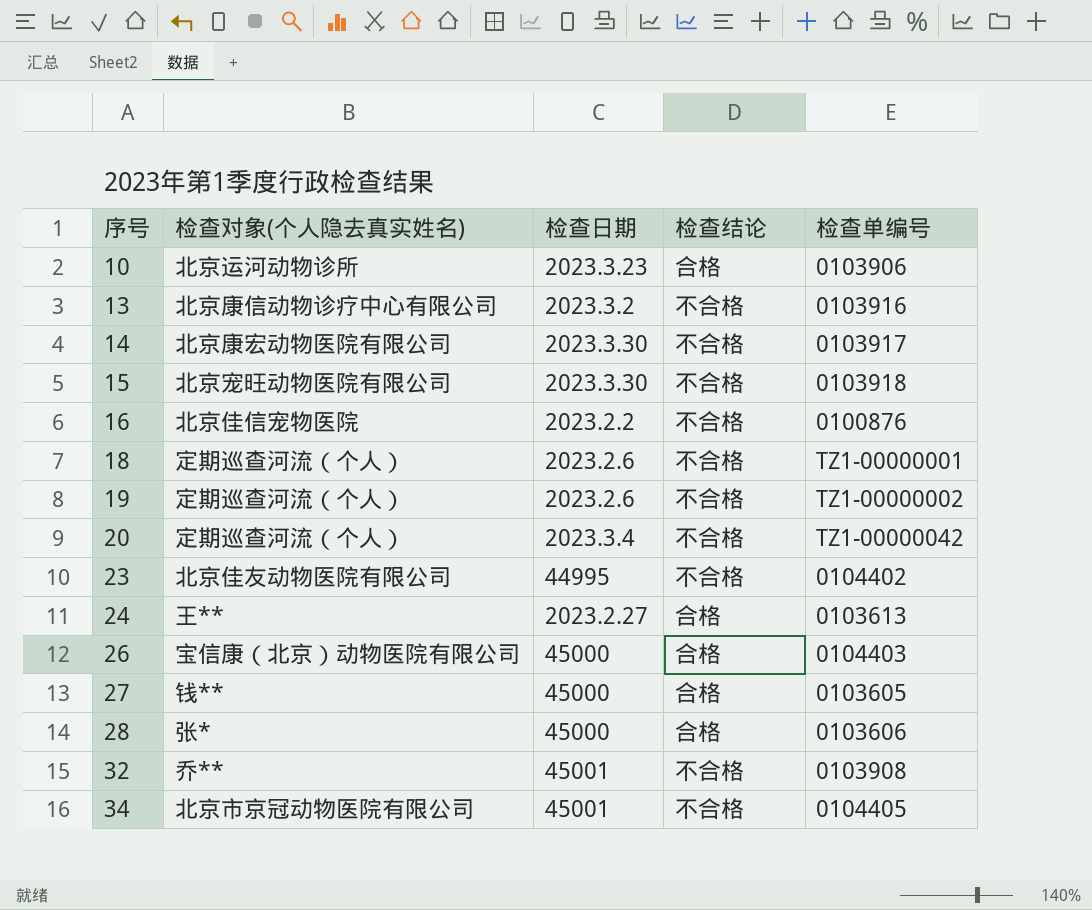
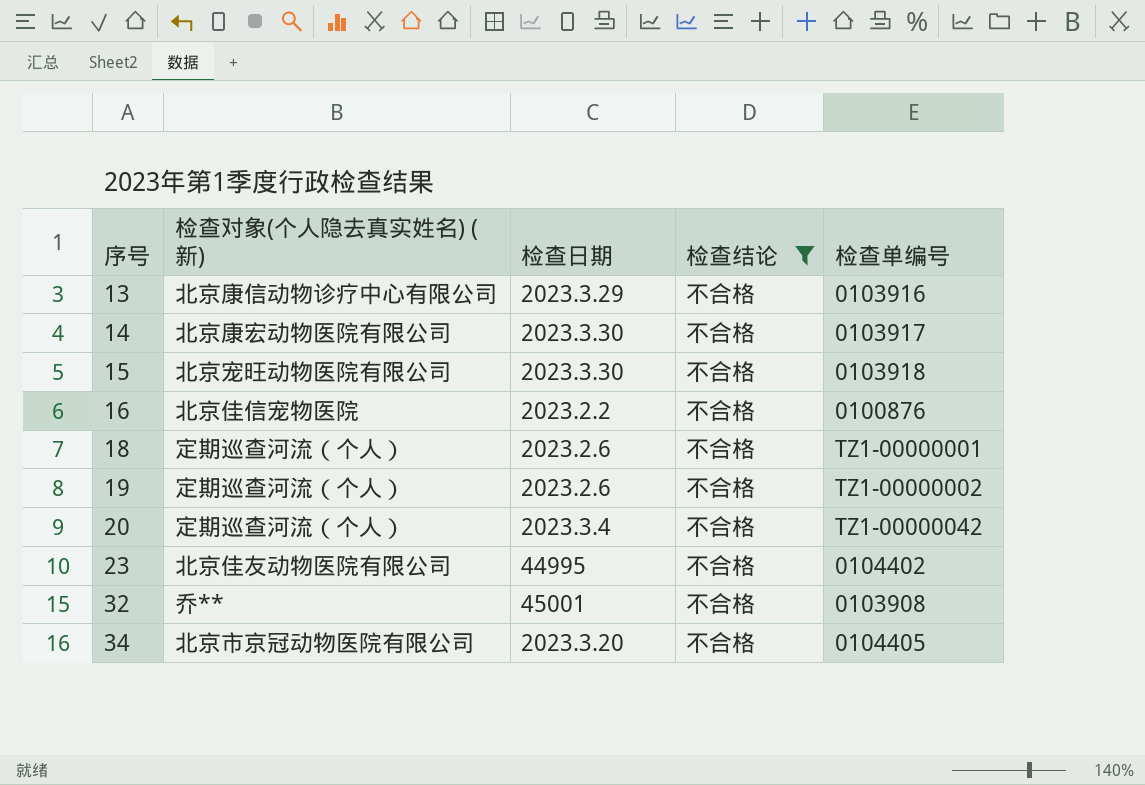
filter: none -> 检查结论 = 不合格
column name: 检查对象(个人隐去真实姓名) -> 检查对象(个人隐去真实姓名) (新)
13 | 检查日期: 2023.3.2 -> 2023.3.29
34 | 检查日期: 45001 -> 2023.3.20

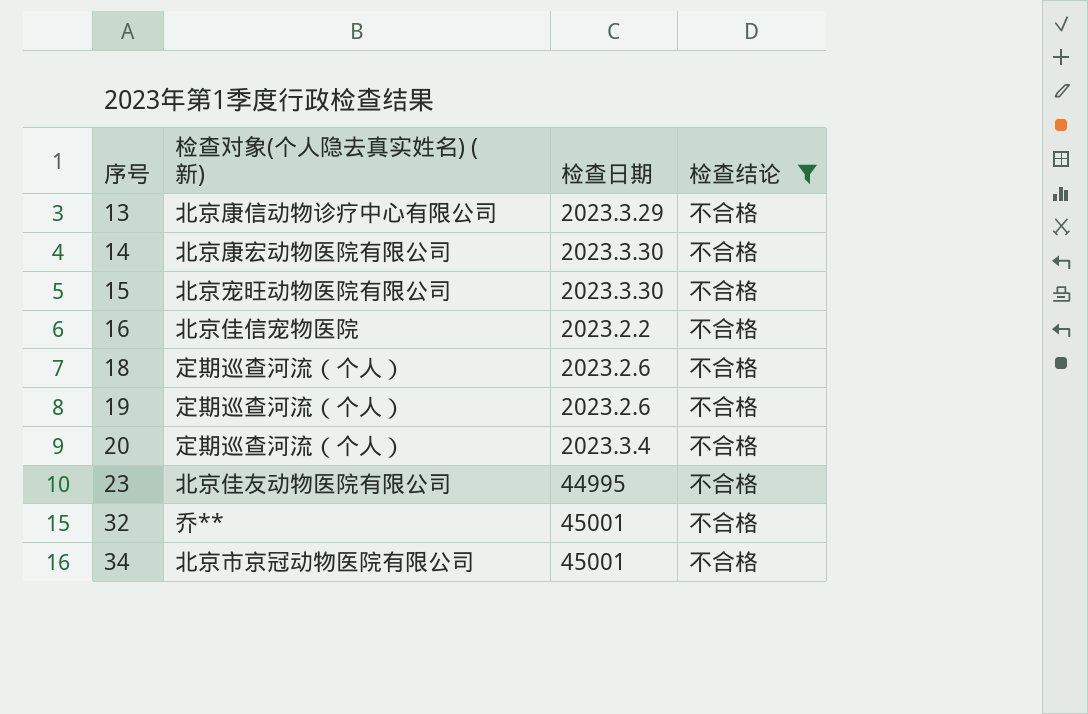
column 检查单编号 | position: 5 -> none
34 | 检查日期: 2023.3.20 -> 45001

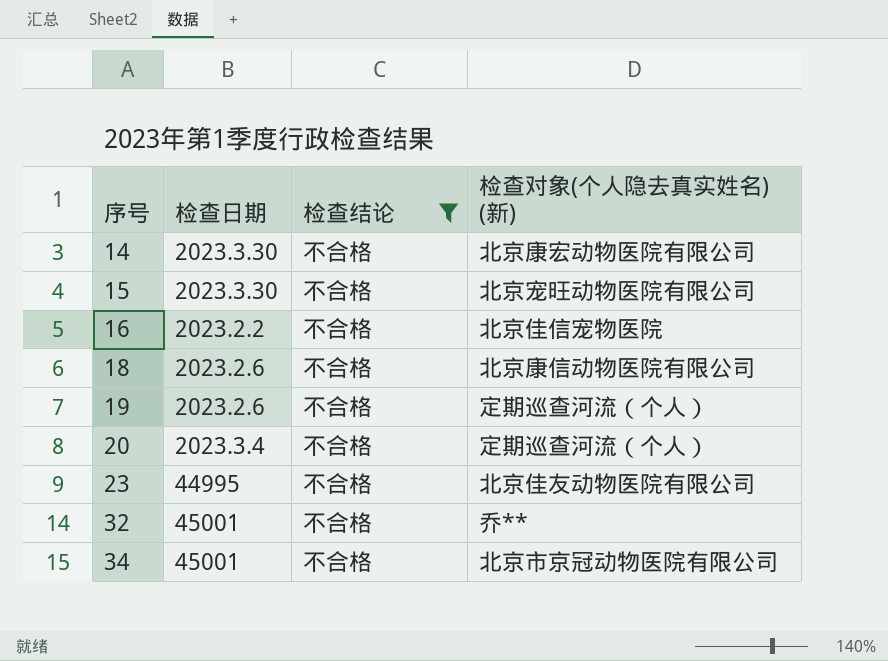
column 检查对象(个人隐去真实姓名) (新) | position: 2 -> 4
row 13: 北京康信动物诊疗中心有限公司 | 2023.3.29 | 不合格 -> none
18 | 检查对象(个人隐去真实姓名) (新): 定期巡查河流（个人） -> 北京康信动物医院有限公司

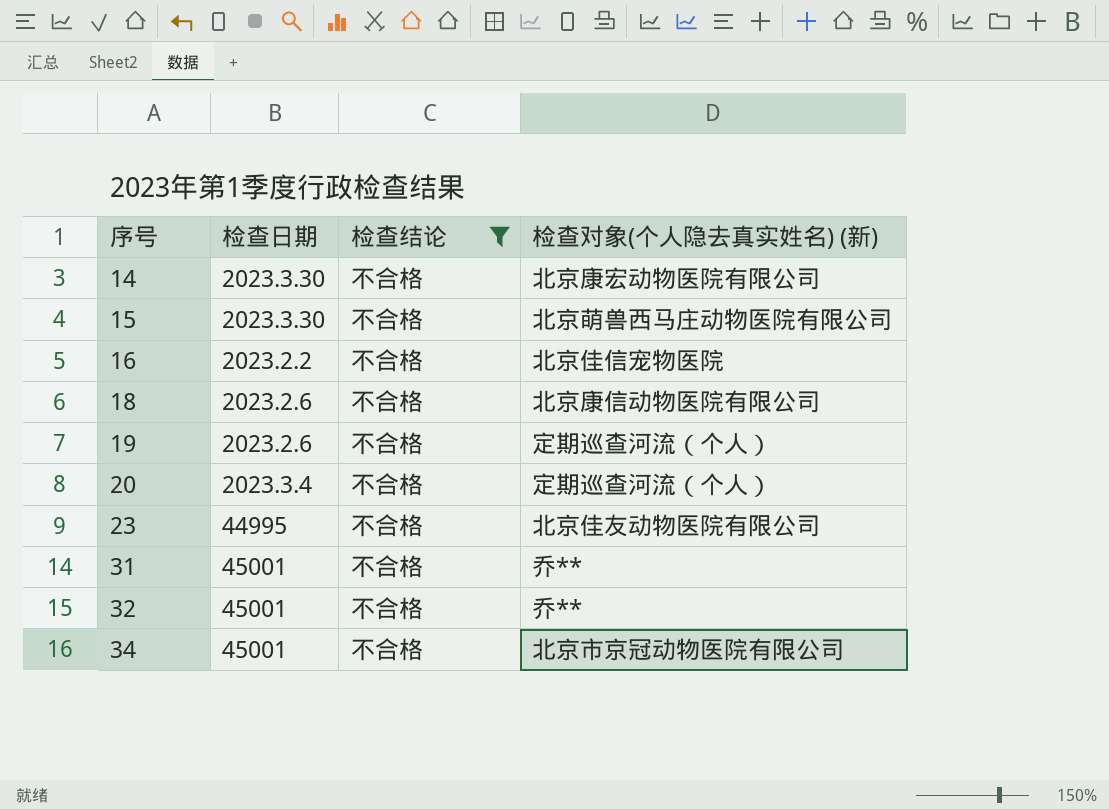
15 | 检查对象(个人隐去真实姓名) (新): 北京宠旺动物医院有限公司 -> 北京萌兽西马庄动物医院有限公司
row 31: none -> 45001 | 不合格 | 乔**

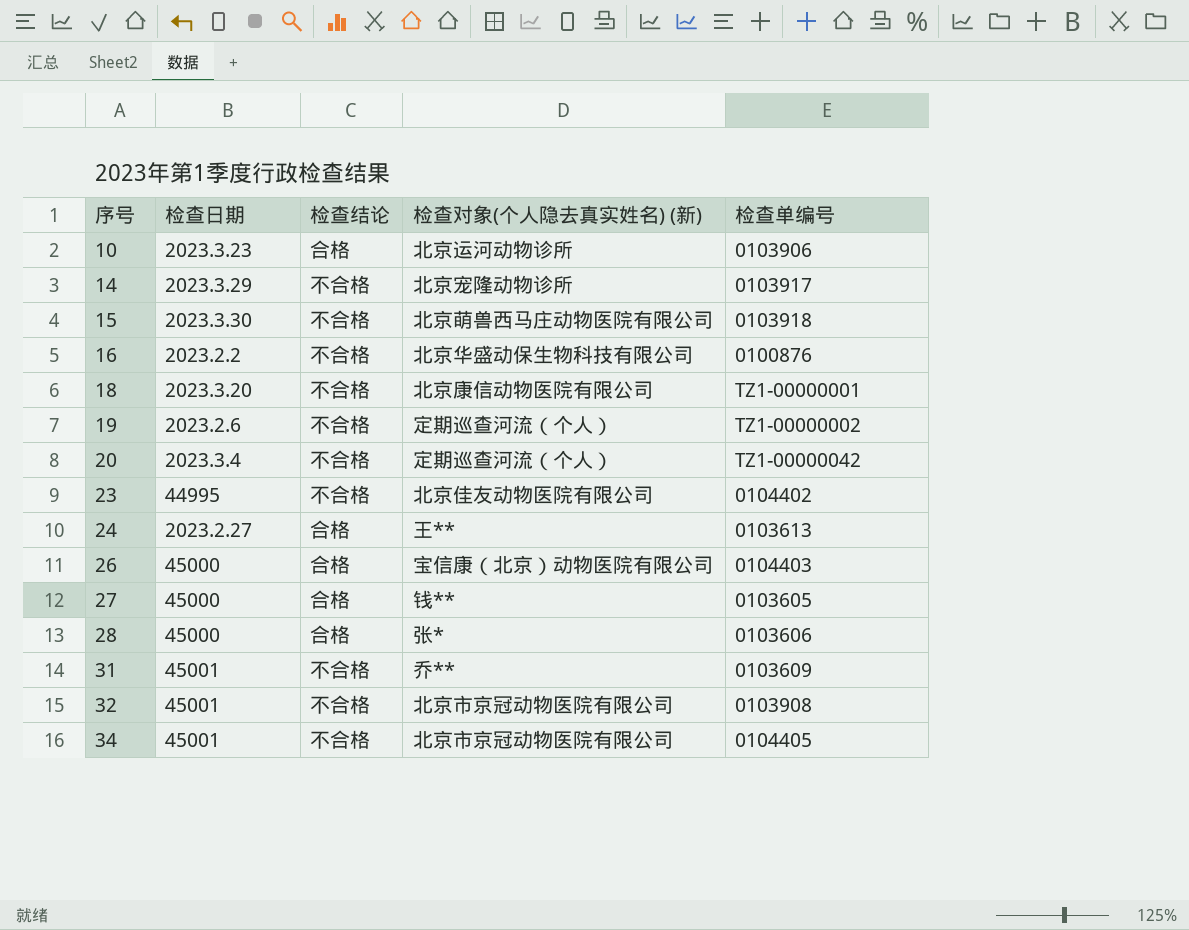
filter: 检查结论 = 不合格 -> none
column 检查单编号 | position: none -> 5
14 | 检查日期: 2023.3.30 -> 2023.3.29
14 | 检查对象(个人隐去真实姓名) (新): 北京康宏动物医院有限公司 -> 北京宠隆动物诊所
16 | 检查对象(个人隐去真实姓名) (新): 北京佳信宠物医院 -> 北京华盛动保生物科技有限公司
18 | 检查日期: 2023.2.6 -> 2023.3.20
32 | 检查对象(个人隐去真实姓名) (新): 乔** -> 北京市京冠动物医院有限公司

